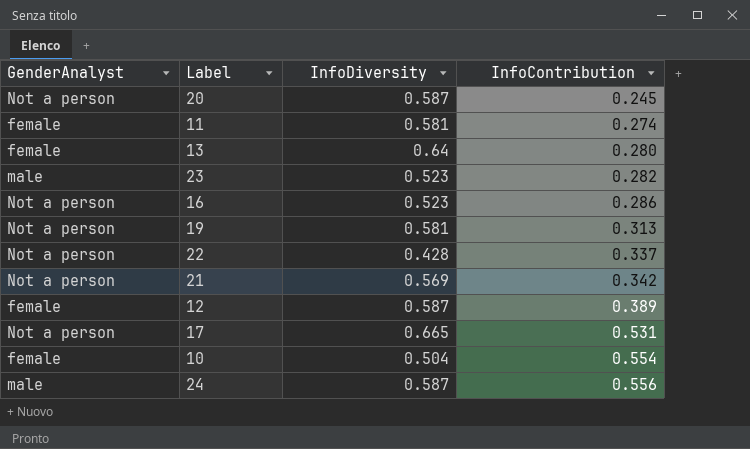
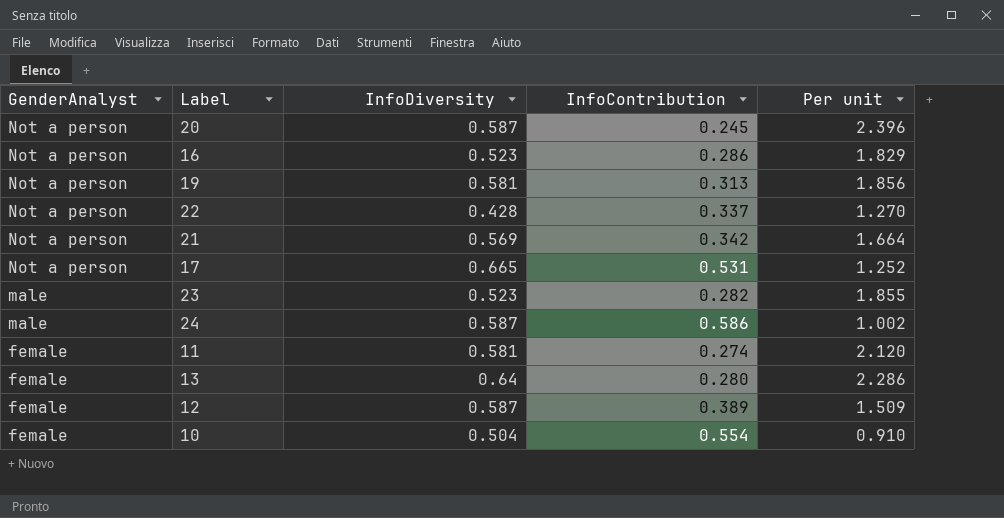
row order: InfoContribution ascending -> GenderAnalyst descending
column Per unit | formula: none -> [InfoDiversity] / [InfoContribution]
24 | InfoContribution: 0.556 -> 0.586

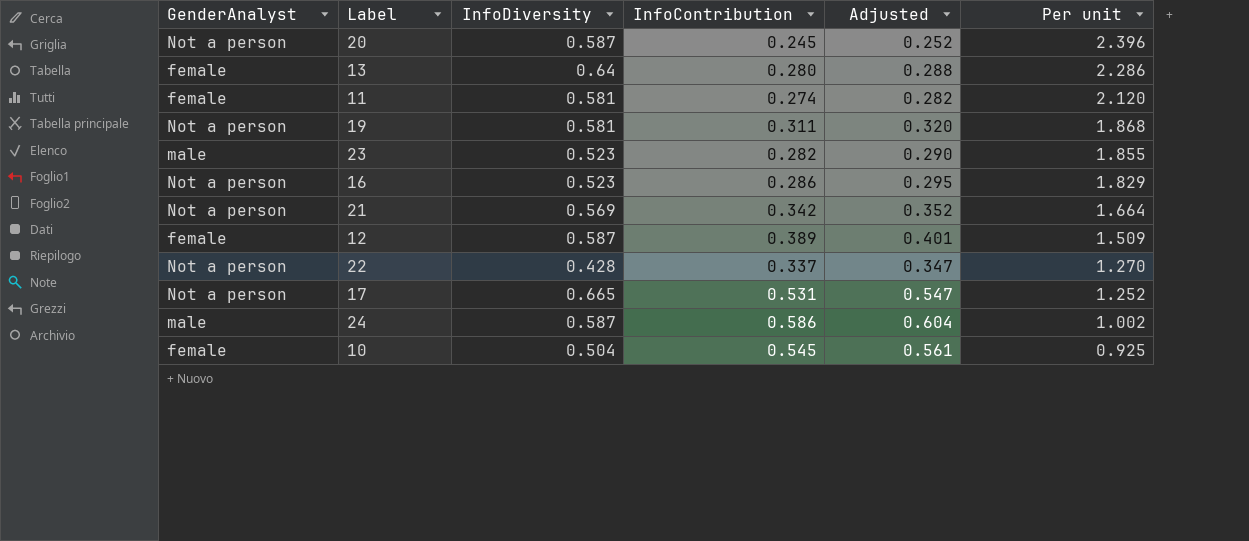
row order: GenderAnalyst descending -> Per unit descending
column Adjusted | formula: none -> [InfoContribution] * 1.03
19 | InfoContribution: 0.313 -> 0.311
19 | Per unit: 1.856 -> 1.868
10 | InfoContribution: 0.554 -> 0.545
10 | Per unit: 0.910 -> 0.925

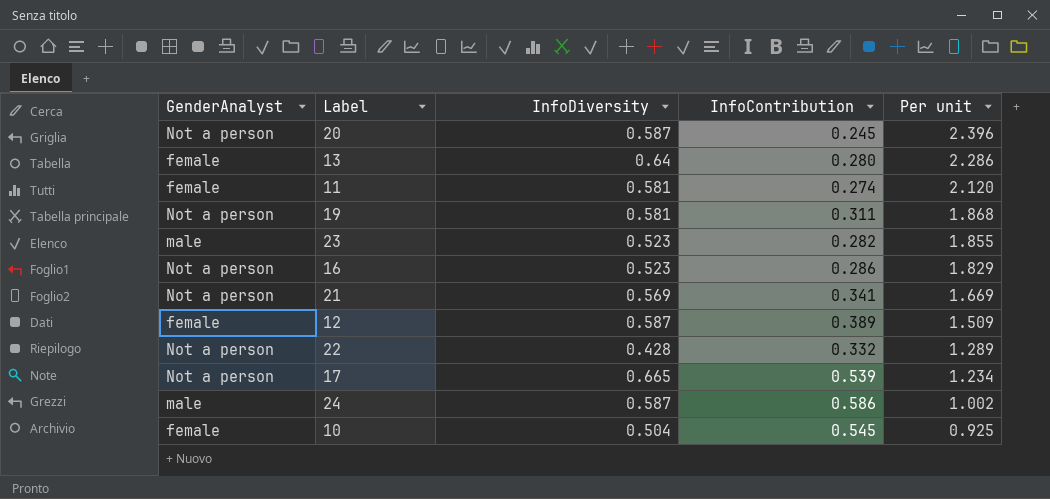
column Adjusted | formula: [InfoContribution] * 1.03 -> none
21 | InfoContribution: 0.342 -> 0.341
21 | Per unit: 1.664 -> 1.669
22 | InfoContribution: 0.337 -> 0.332
22 | Per unit: 1.270 -> 1.289
17 | InfoContribution: 0.531 -> 0.539
17 | Per unit: 1.252 -> 1.234

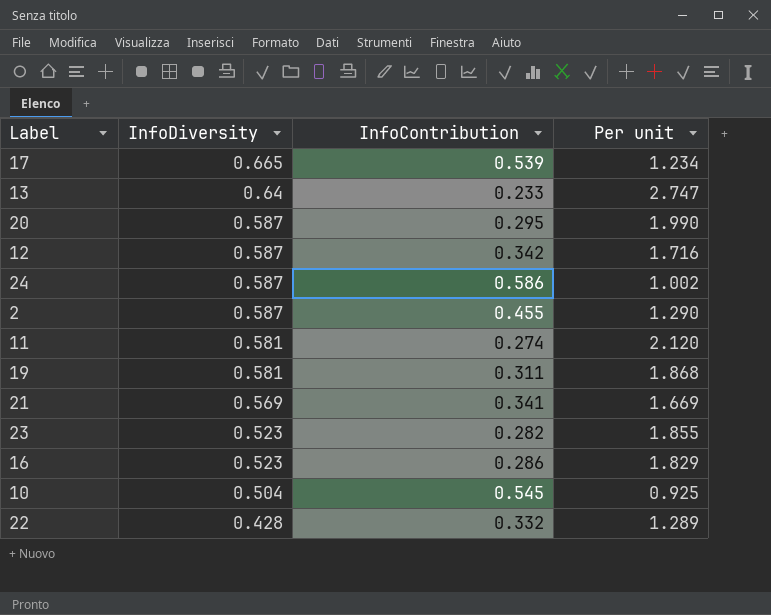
row order: Per unit descending -> InfoDiversity descending
column GenderAnalyst | position: 1 -> none
13 | InfoContribution: 0.280 -> 0.233
13 | Per unit: 2.286 -> 2.747
20 | InfoContribution: 0.245 -> 0.295
20 | Per unit: 2.396 -> 1.990
12 | InfoContribution: 0.389 -> 0.342
12 | Per unit: 1.509 -> 1.716
row 2: none -> 0.587 | 0.455 | 1.290

